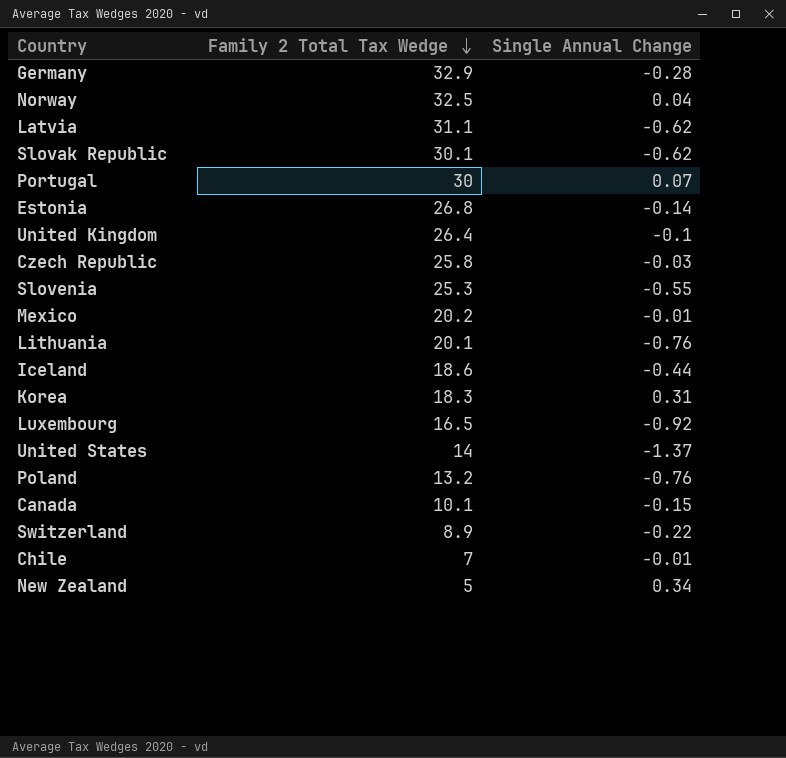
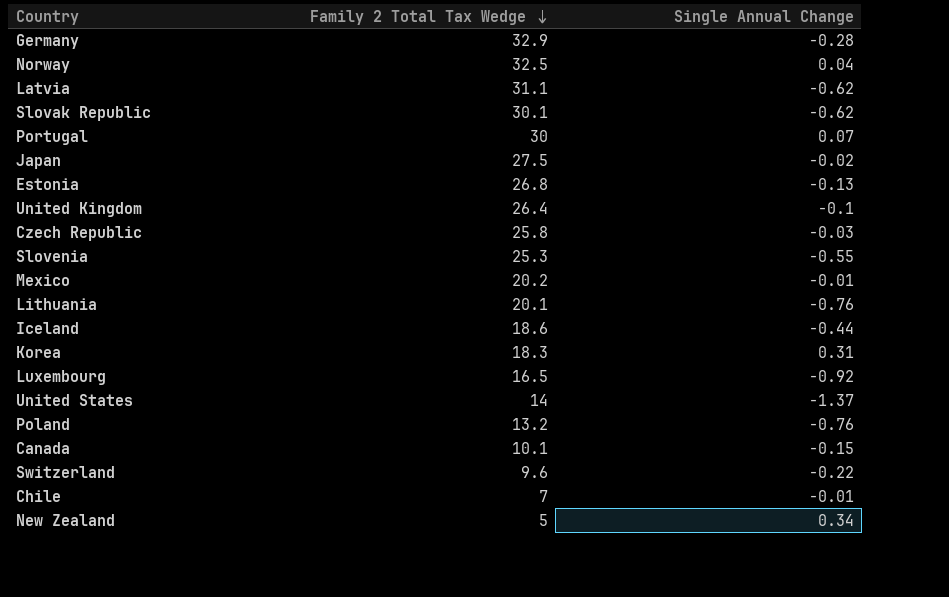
row Japan: none -> 27.5 | -0.02
Estonia | Single Annual Change: -0.14 -> -0.13
Switzerland | Family 2 Total Tax Wedge: 8.9 -> 9.6

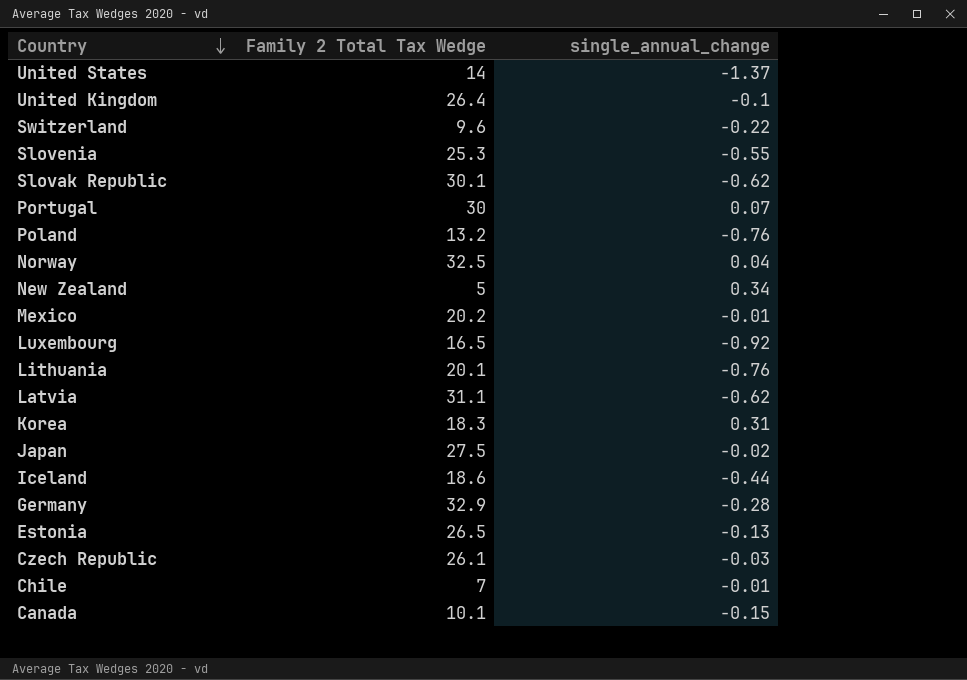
row order: Family 2 Total Tax Wedge descending -> Country descending
column name: Single Annual Change -> single_annual_change
Estonia | Family 2 Total Tax Wedge: 26.8 -> 26.5
Czech Republic | Family 2 Total Tax Wedge: 25.8 -> 26.1

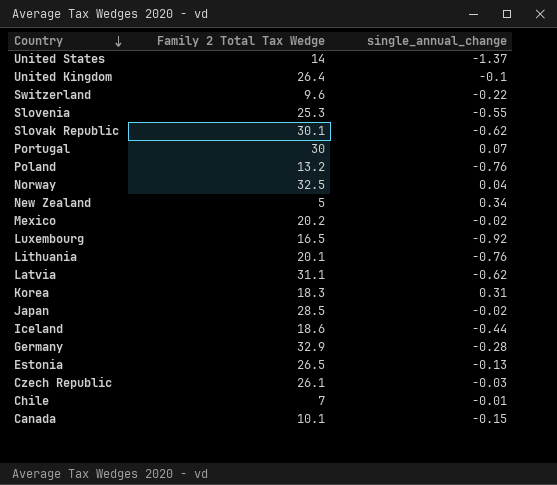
Mexico | single_annual_change: -0.01 -> -0.02
Japan | Family 2 Total Tax Wedge: 27.5 -> 28.5

